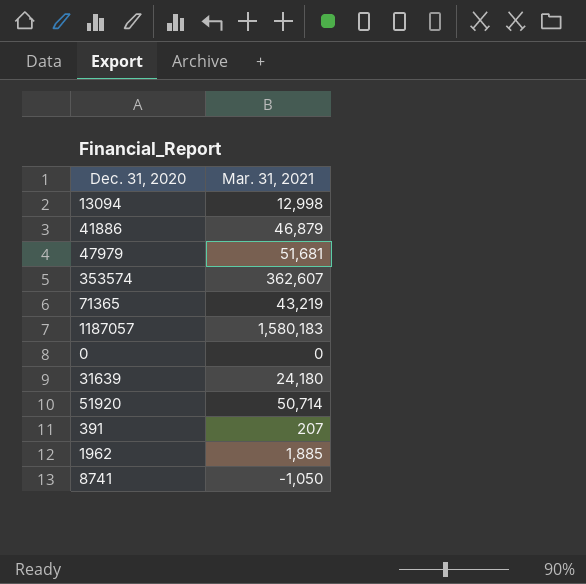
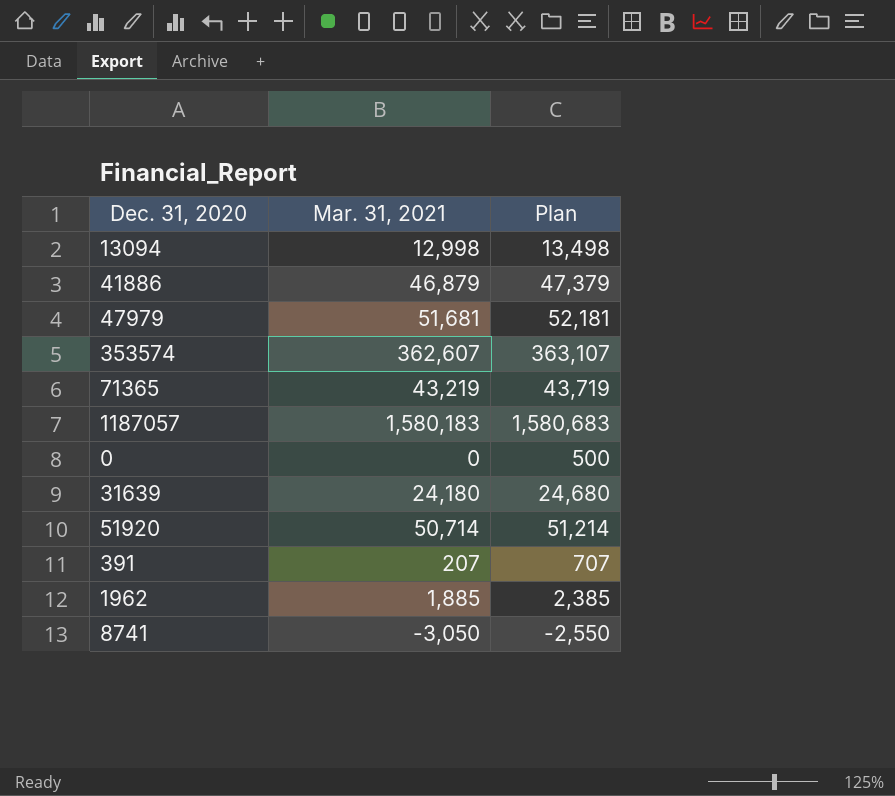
column Plan | formula: none -> [Mar. 31, 2021] + 500
8741 | Mar. 31, 2021: -1,050 -> -3,050

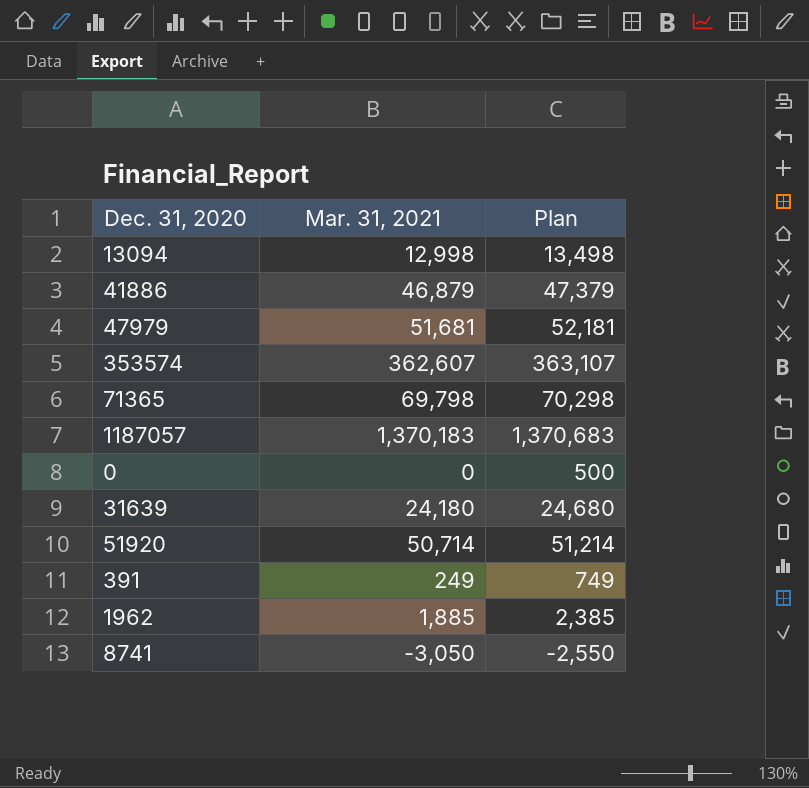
71365 | Mar. 31, 2021: 43,219 -> 69,798
71365 | Plan: 43,719 -> 70,298
1187057 | Mar. 31, 2021: 1,580,183 -> 1,370,183
1187057 | Plan: 1,580,683 -> 1,370,683
391 | Mar. 31, 2021: 207 -> 249
391 | Plan: 707 -> 749

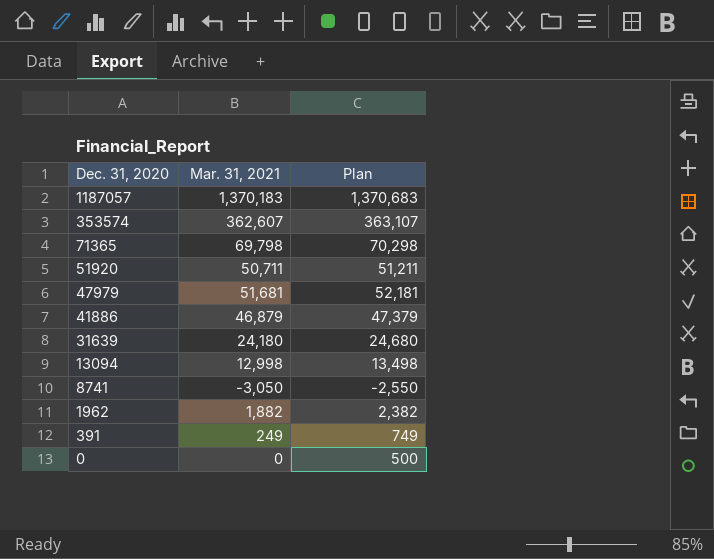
row order: none -> Dec. 31, 2020 descending
51920 | Mar. 31, 2021: 50,714 -> 50,711
51920 | Plan: 51,214 -> 51,211
1962 | Mar. 31, 2021: 1,885 -> 1,882
1962 | Plan: 2,385 -> 2,382

